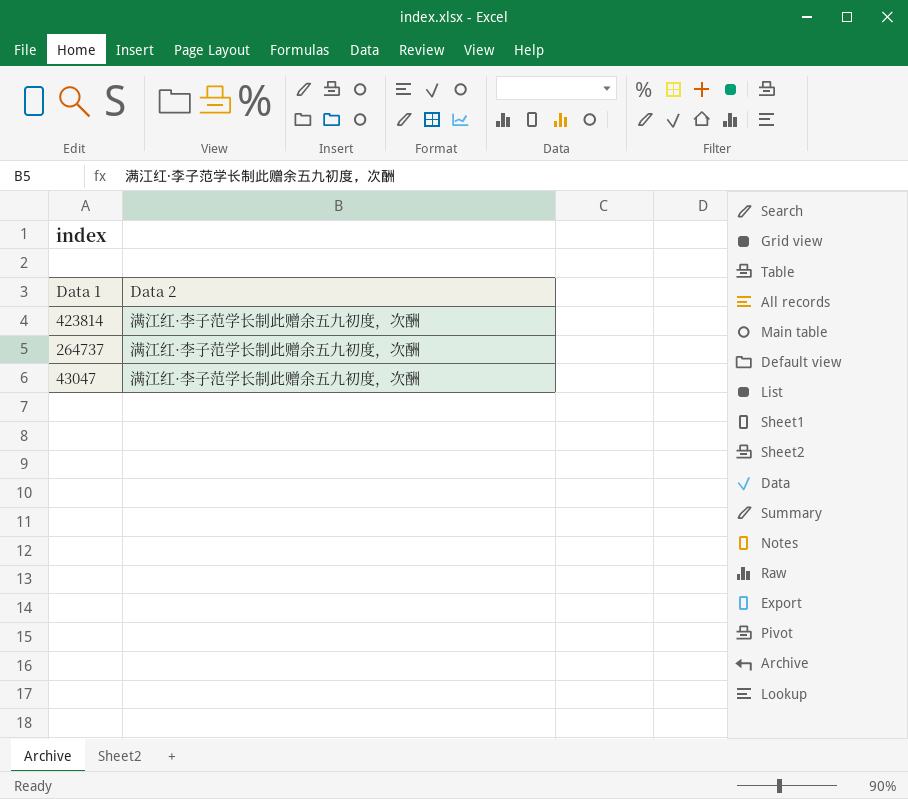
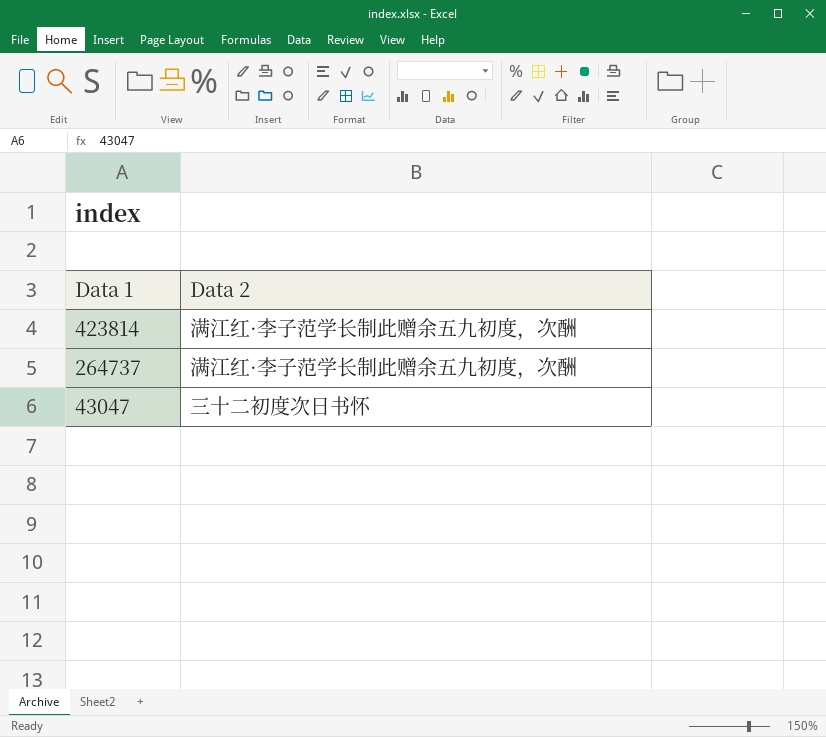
43047 | Data 2: 满江红·李子范学长制此赠余五九初度，次酬 -> 三十二初度次日书怀

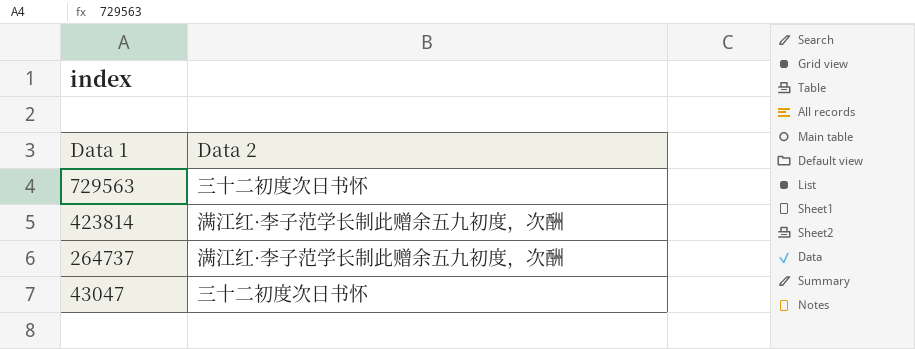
row 729563: none -> 三十二初度次日书怀

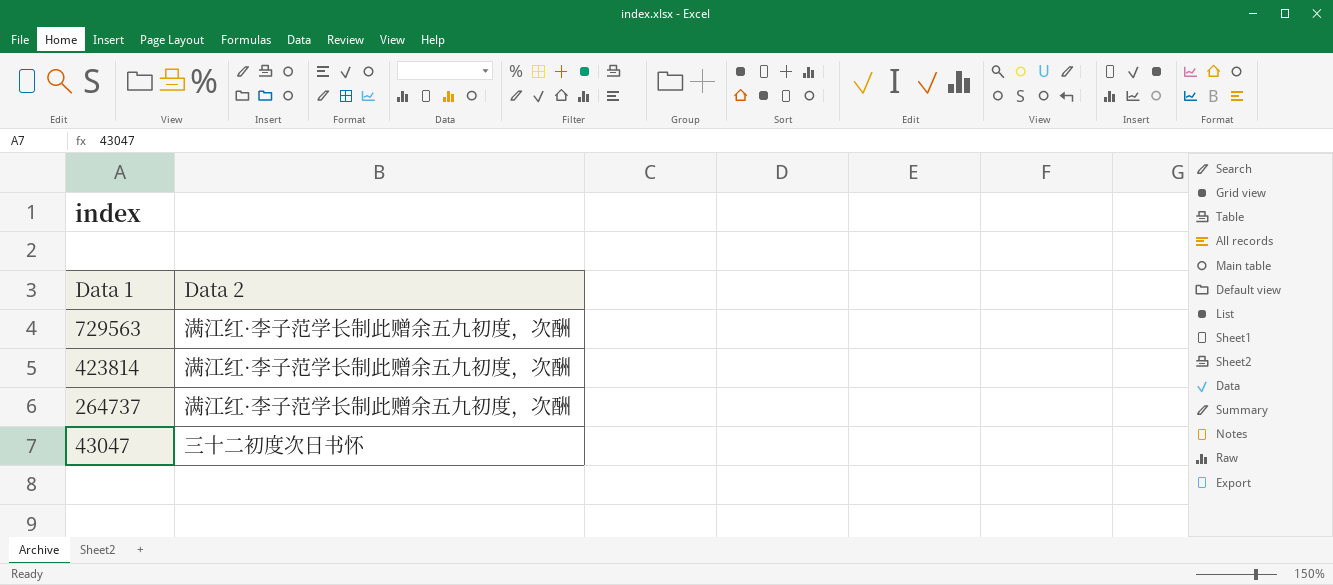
729563 | Data 2: 三十二初度次日书怀 -> 满江红·李子范学长制此赠余五九初度，次酬

